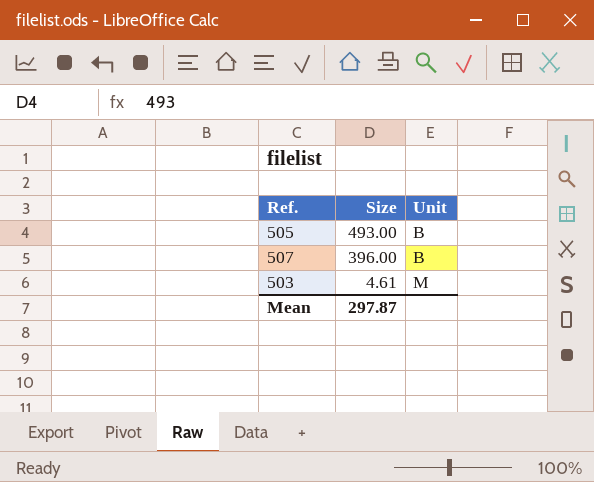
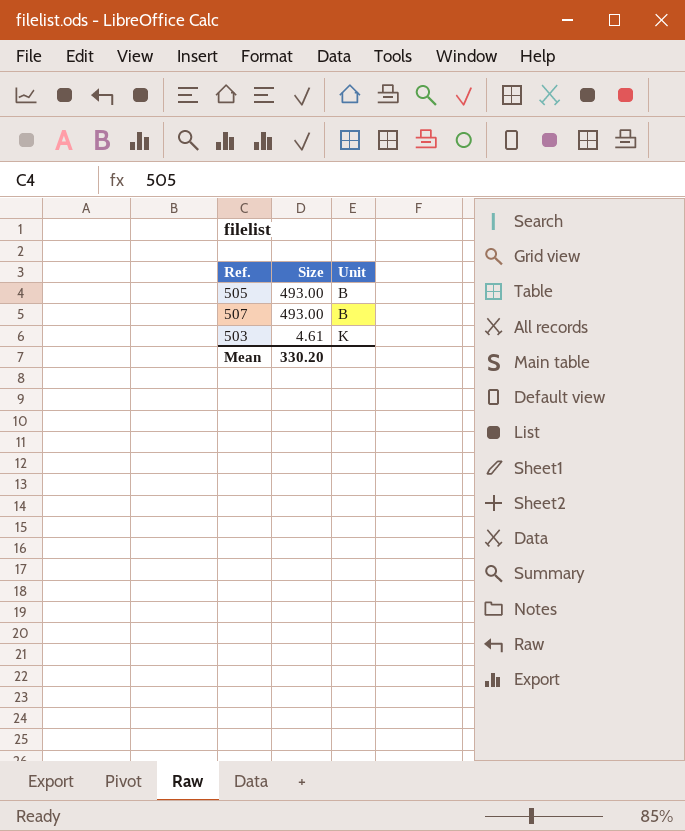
507 | Size: 396.00 -> 493.00
503 | Unit: M -> K
Mean | Size: 297.87 -> 330.20

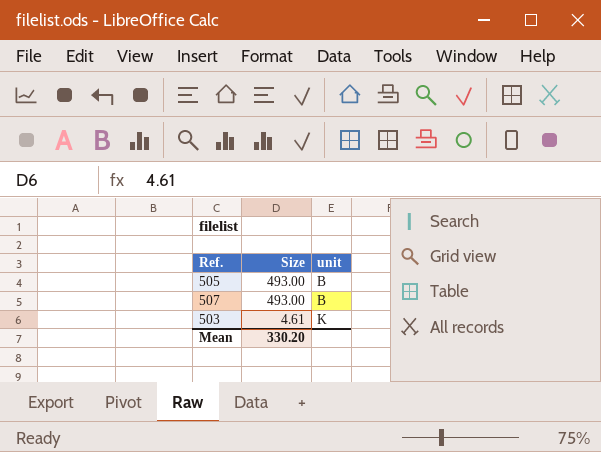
column name: Unit -> unit

